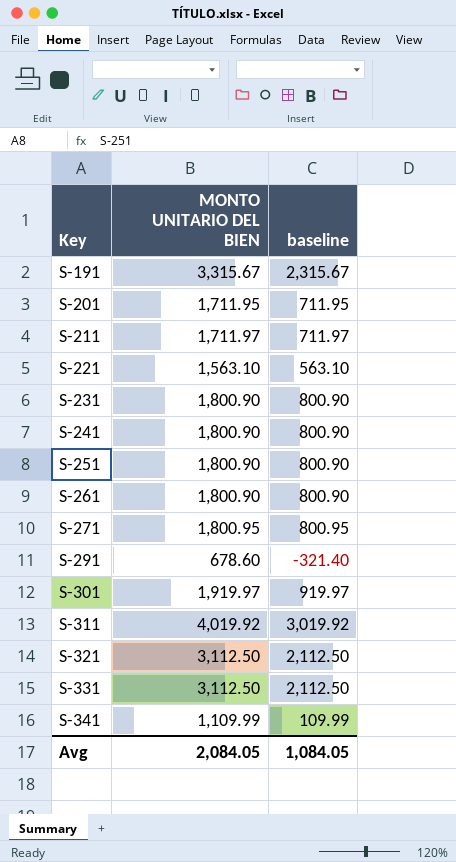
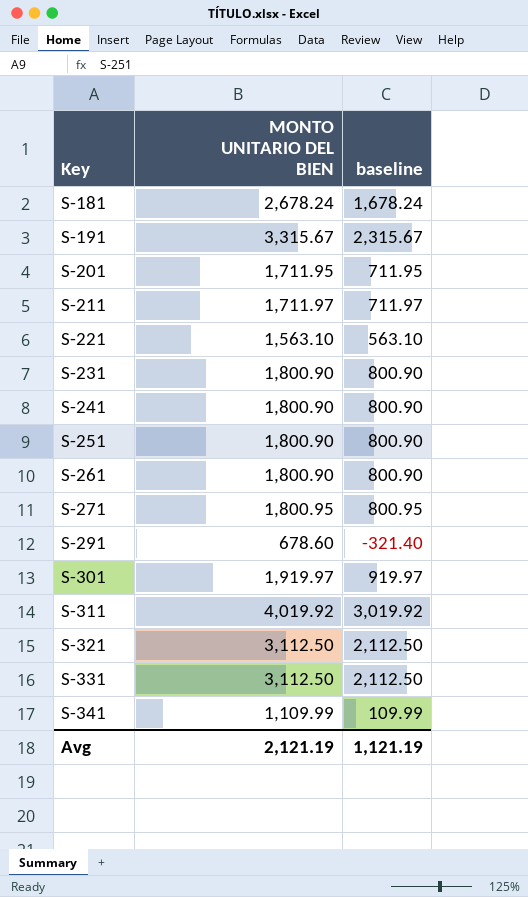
row S-181: none -> 2,678.24 | 1,678.24
Avg | MONTO UNITARIO DEL BIEN: 2,084.05 -> 2,121.19
Avg | baseline: 1,084.05 -> 1,121.19

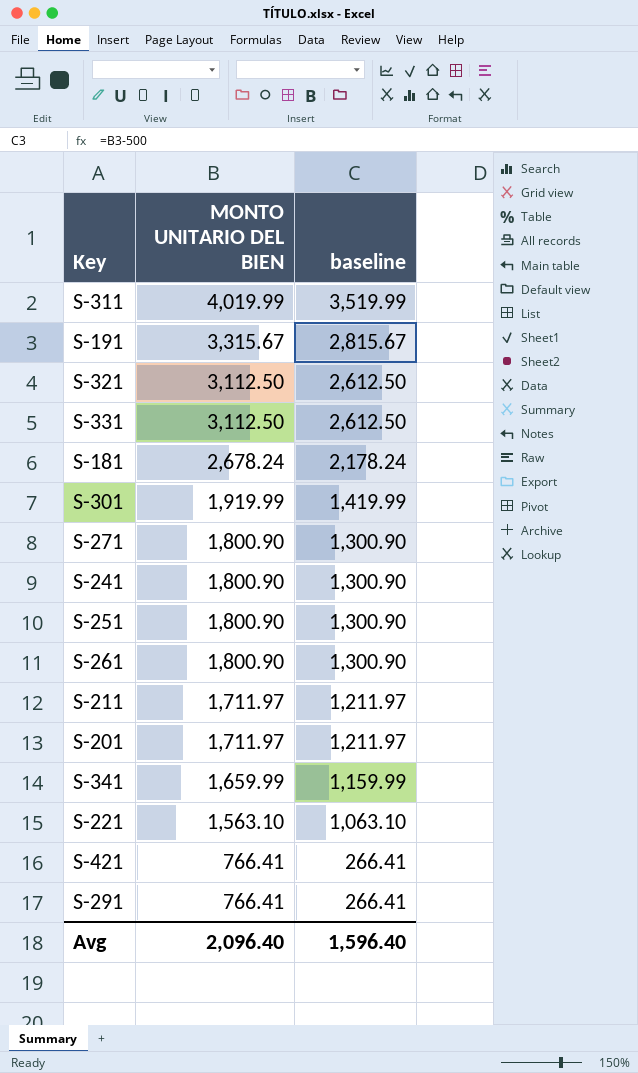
row order: Key ascending -> MONTO UNITARIO DEL BIEN descending
column baseline | formula: [MONTO UNITARIO DEL BIEN] - 1000 -> [MONTO UNITARIO DEL BIEN] - 500
row S-231: 1,800.90 | 800.90 -> none
S-311 | MONTO UNITARIO DEL BIEN: 4,019.92 -> 4,019.99
S-301 | MONTO UNITARIO DEL BIEN: 1,919.97 -> 1,919.99
S-271 | MONTO UNITARIO DEL BIEN: 1,800.95 -> 1,800.90
S-201 | MONTO UNITARIO DEL BIEN: 1,711.95 -> 1,711.97
S-341 | MONTO UNITARIO DEL BIEN: 1,109.99 -> 1,659.99
row S-421: none -> 766.41 | 266.41
S-291 | MONTO UNITARIO DEL BIEN: 678.60 -> 766.41
Avg | MONTO UNITARIO DEL BIEN: 2,121.19 -> 2,096.40
Avg | baseline: 1,121.19 -> 1,596.40

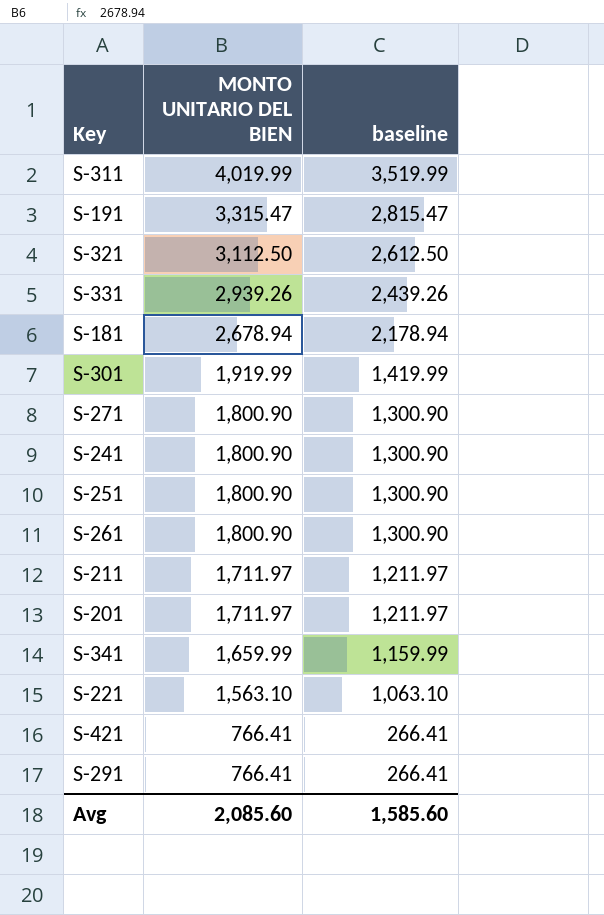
S-191 | MONTO UNITARIO DEL BIEN: 3,315.67 -> 3,315.47
S-191 | baseline: 2,815.67 -> 2,815.47
S-331 | MONTO UNITARIO DEL BIEN: 3,112.50 -> 2,939.26
S-331 | baseline: 2,612.50 -> 2,439.26
S-181 | MONTO UNITARIO DEL BIEN: 2,678.24 -> 2,678.94
S-181 | baseline: 2,178.24 -> 2,178.94
Avg | MONTO UNITARIO DEL BIEN: 2,096.40 -> 2,085.60
Avg | baseline: 1,596.40 -> 1,585.60

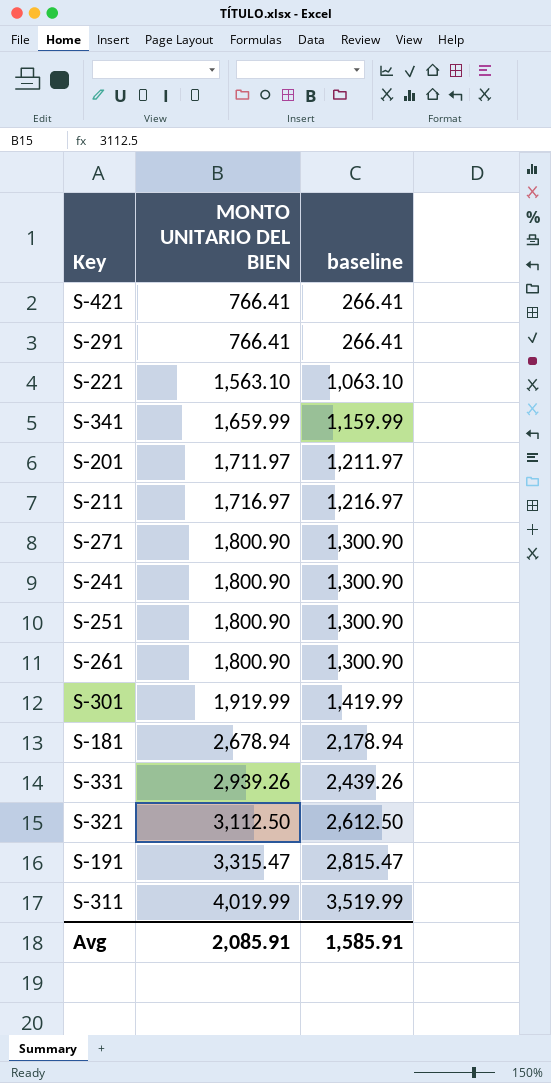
row order: MONTO UNITARIO DEL BIEN descending -> MONTO UNITARIO DEL BIEN ascending
S-211 | MONTO UNITARIO DEL BIEN: 1,711.97 -> 1,716.97
S-211 | baseline: 1,211.97 -> 1,216.97
Avg | MONTO UNITARIO DEL BIEN: 2,085.60 -> 2,085.91
Avg | baseline: 1,585.60 -> 1,585.91

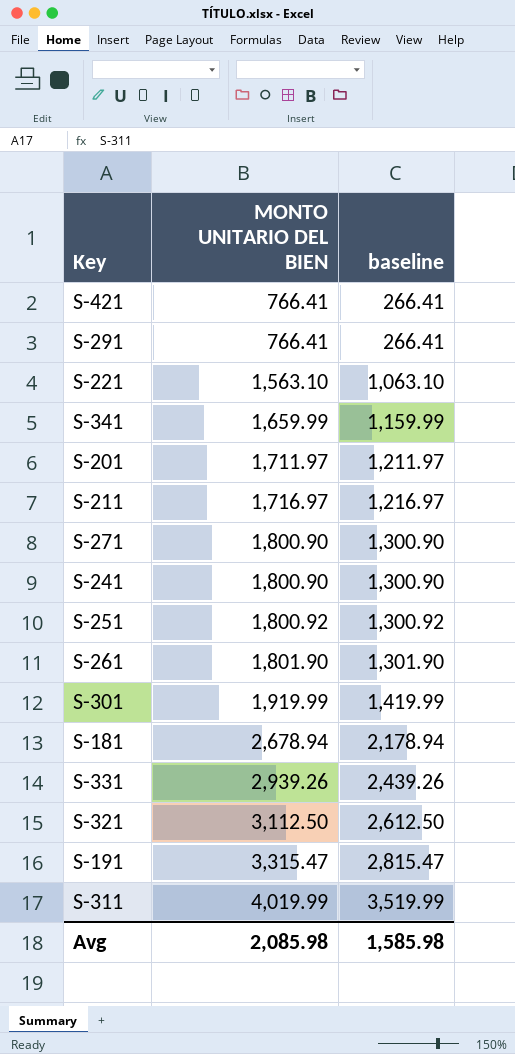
S-251 | MONTO UNITARIO DEL BIEN: 1,800.90 -> 1,800.92
S-251 | baseline: 1,300.90 -> 1,300.92
S-261 | MONTO UNITARIO DEL BIEN: 1,800.90 -> 1,801.90
S-261 | baseline: 1,300.90 -> 1,301.90
Avg | MONTO UNITARIO DEL BIEN: 2,085.91 -> 2,085.98
Avg | baseline: 1,585.91 -> 1,585.98

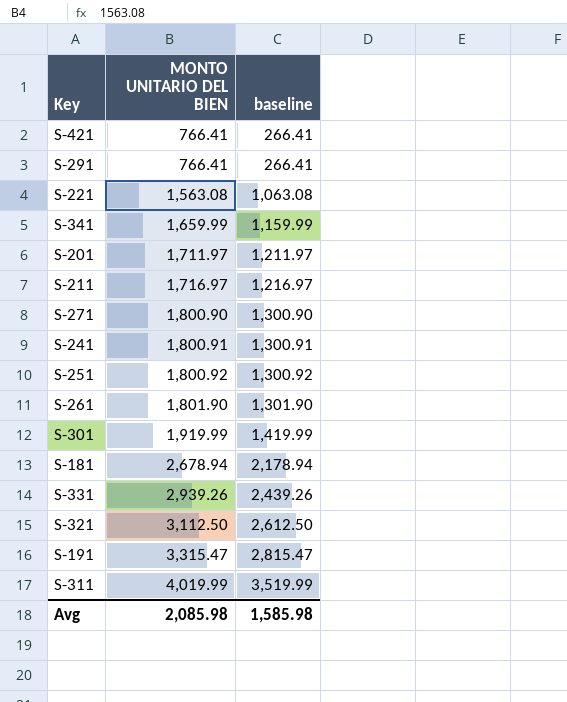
S-221 | MONTO UNITARIO DEL BIEN: 1,563.10 -> 1,563.08
S-221 | baseline: 1,063.10 -> 1,063.08
S-241 | MONTO UNITARIO DEL BIEN: 1,800.90 -> 1,800.91
S-241 | baseline: 1,300.90 -> 1,300.91

